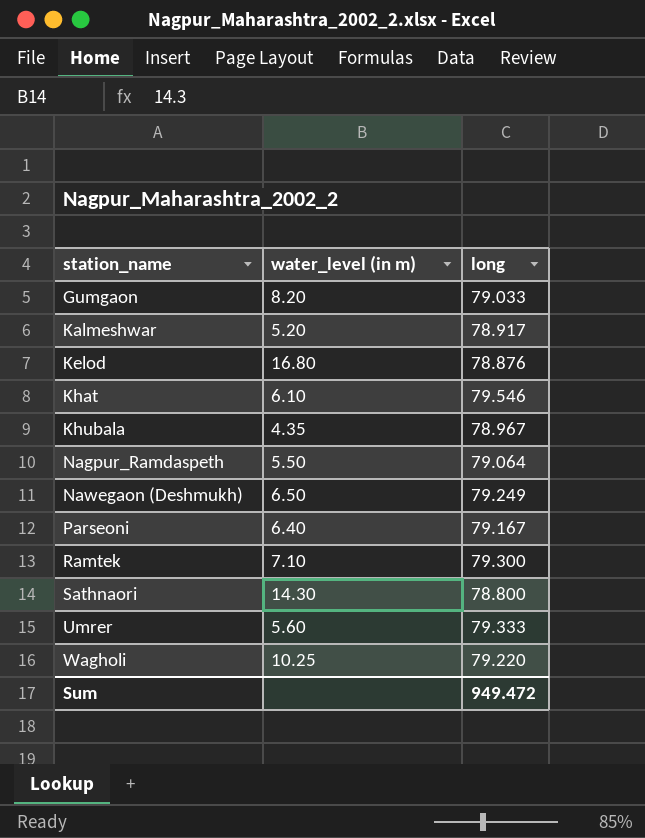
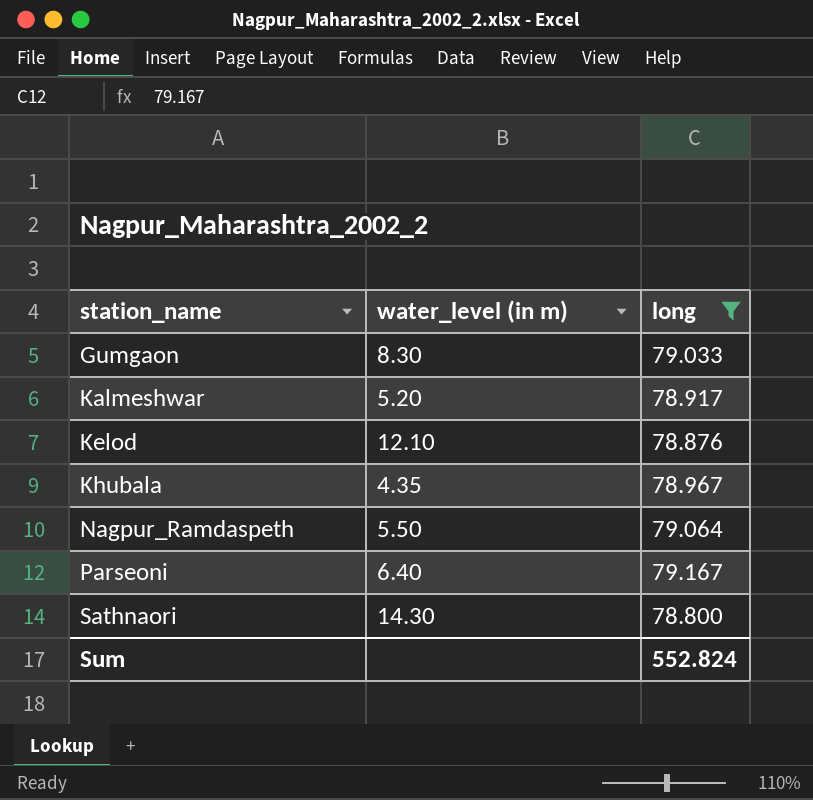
filter: none -> long <= 79.167
Gumgaon | water_level (in m): 8.20 -> 8.30
Kelod | water_level (in m): 16.80 -> 12.10
Sum | long: 949.472 -> 552.824

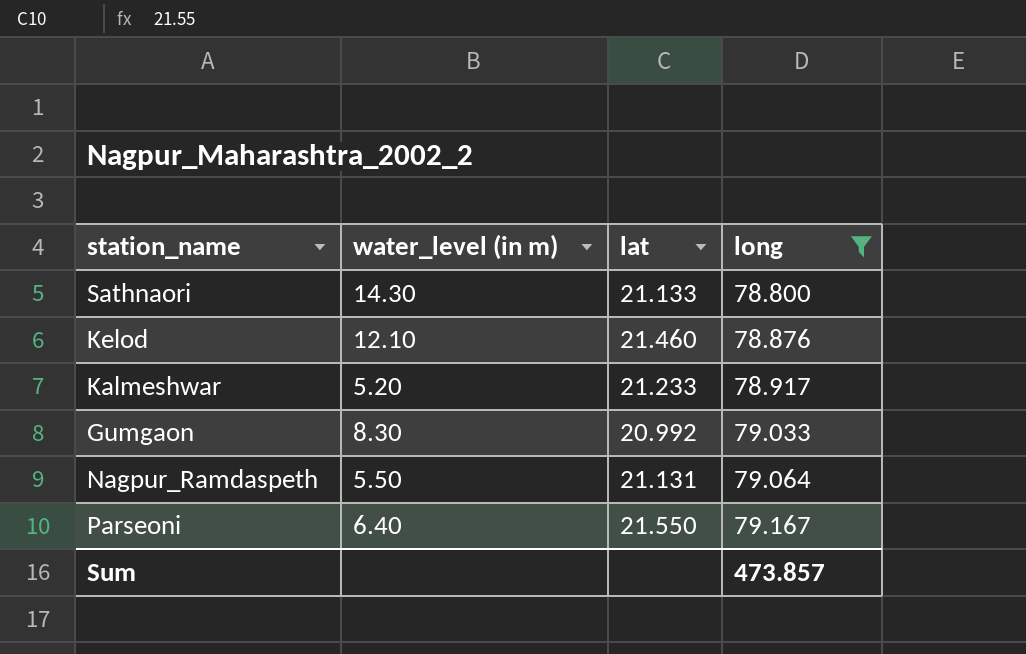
row order: station_name ascending -> long ascending
column lat | position: none -> 3
row Khubala: 4.35 | 78.967 -> none
Sum | long: 552.824 -> 473.857

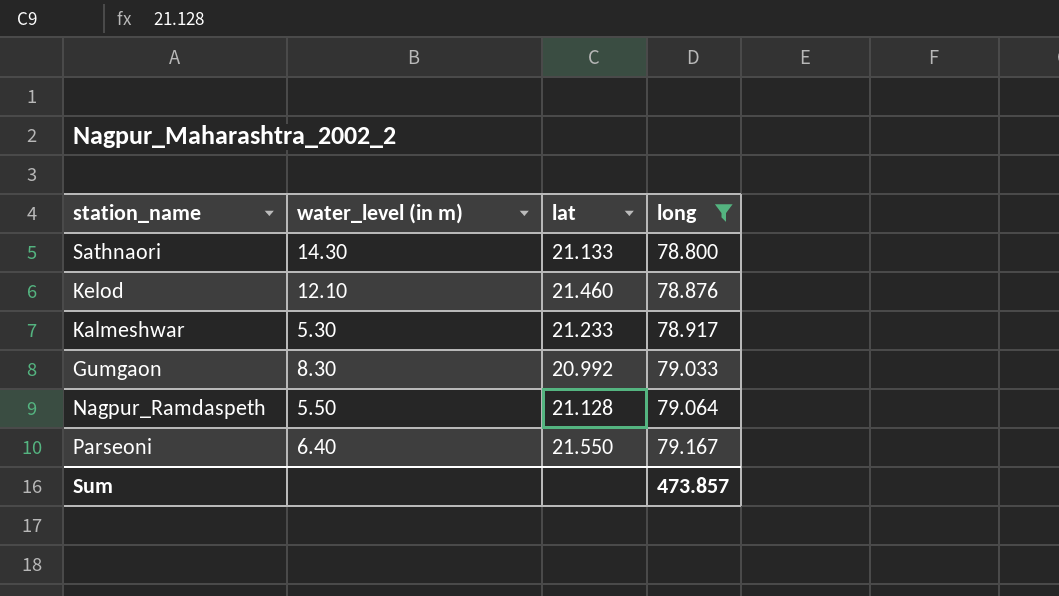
Kalmeshwar | water_level (in m): 5.20 -> 5.30
Nagpur_Ramdaspeth | lat: 21.131 -> 21.128

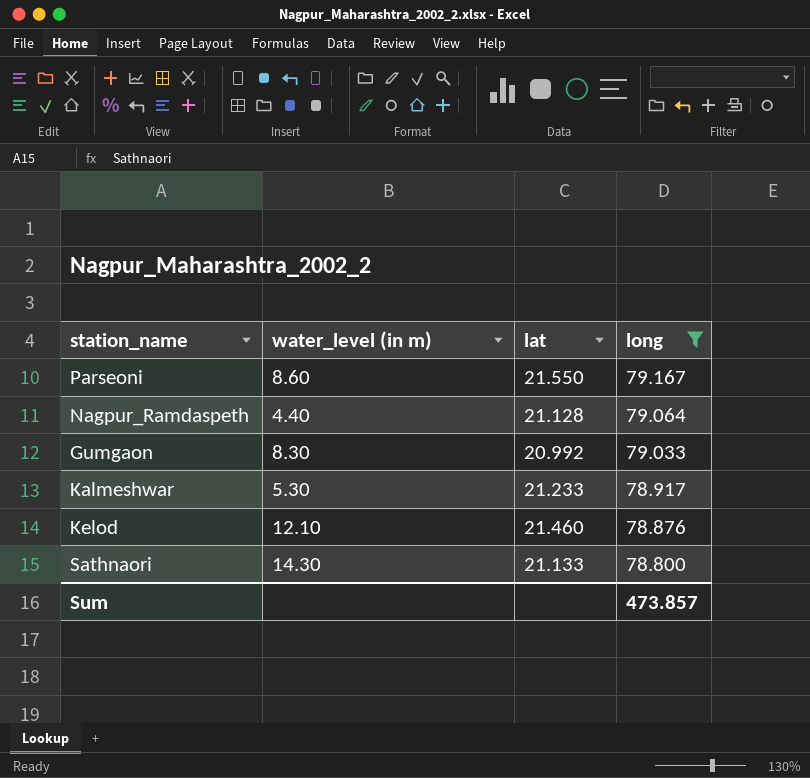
row order: long ascending -> long descending
Parseoni | water_level (in m): 6.40 -> 8.60
Nagpur_Ramdaspeth | water_level (in m): 5.50 -> 4.40

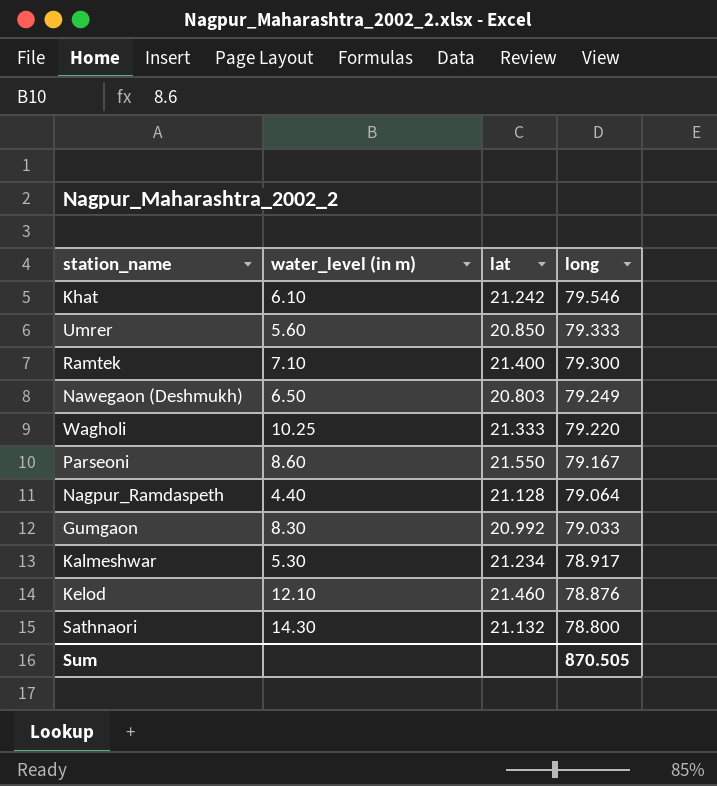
filter: long <= 79.167 -> none
Kalmeshwar | lat: 21.233 -> 21.234
Sathnaori | lat: 21.133 -> 21.132
Sum | long: 473.857 -> 870.505

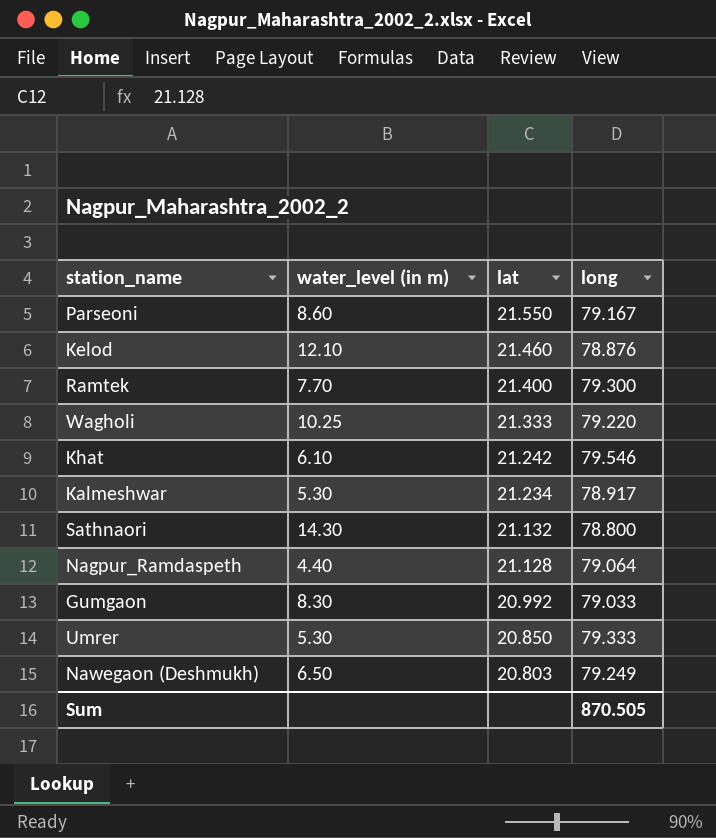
row order: long descending -> lat descending
Ramtek | water_level (in m): 7.10 -> 7.70
Umrer | water_level (in m): 5.60 -> 5.30

